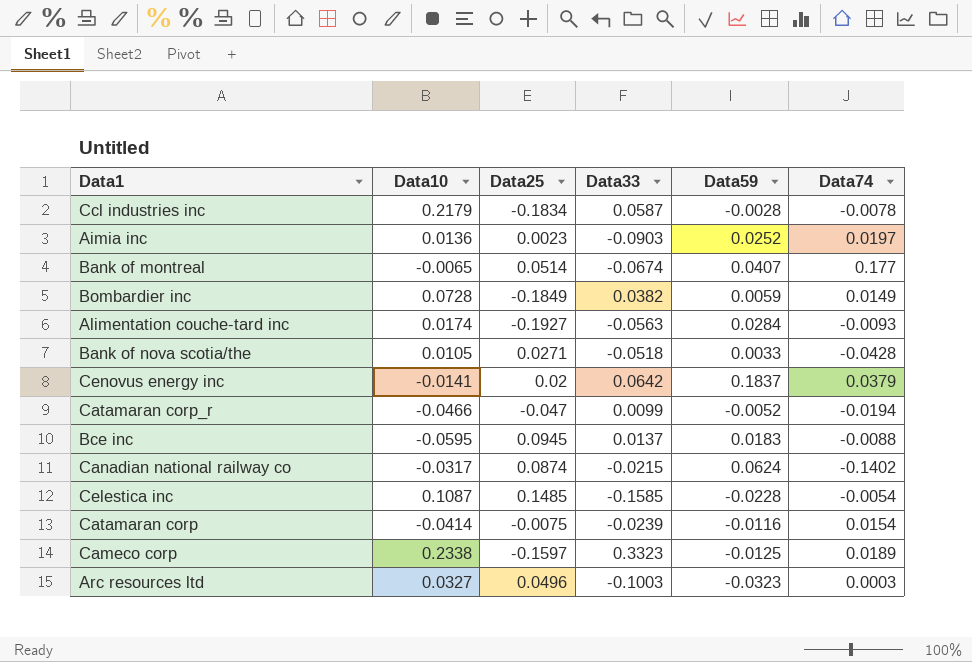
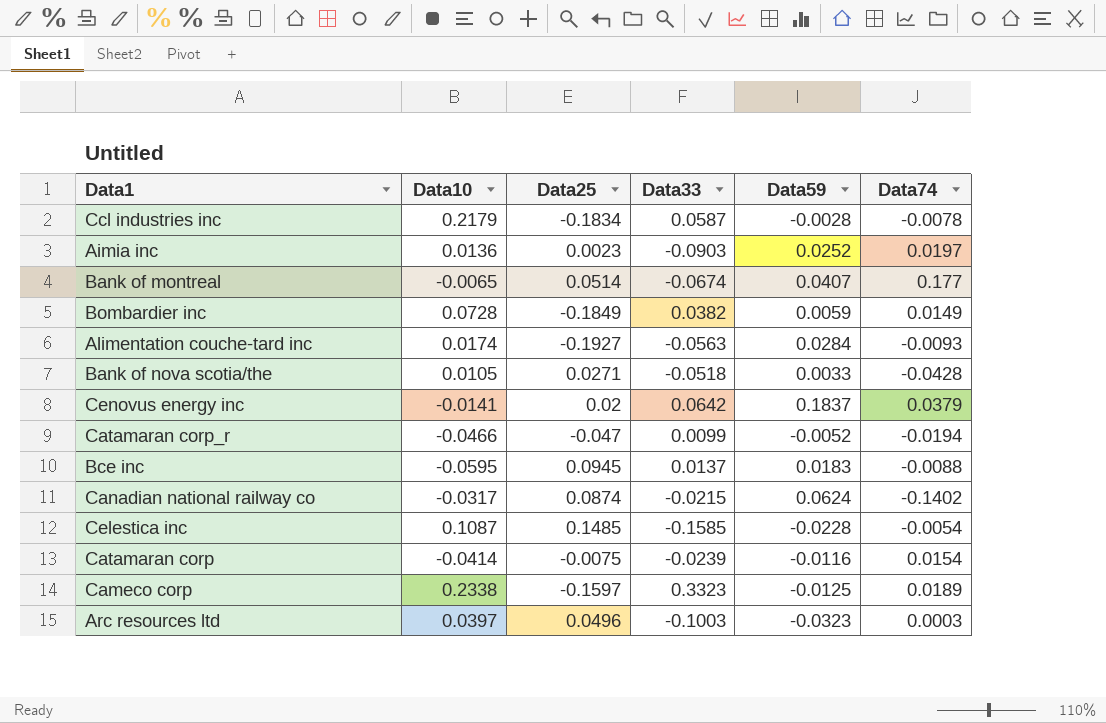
Arc resources ltd | Data10: 0.0327 -> 0.0397

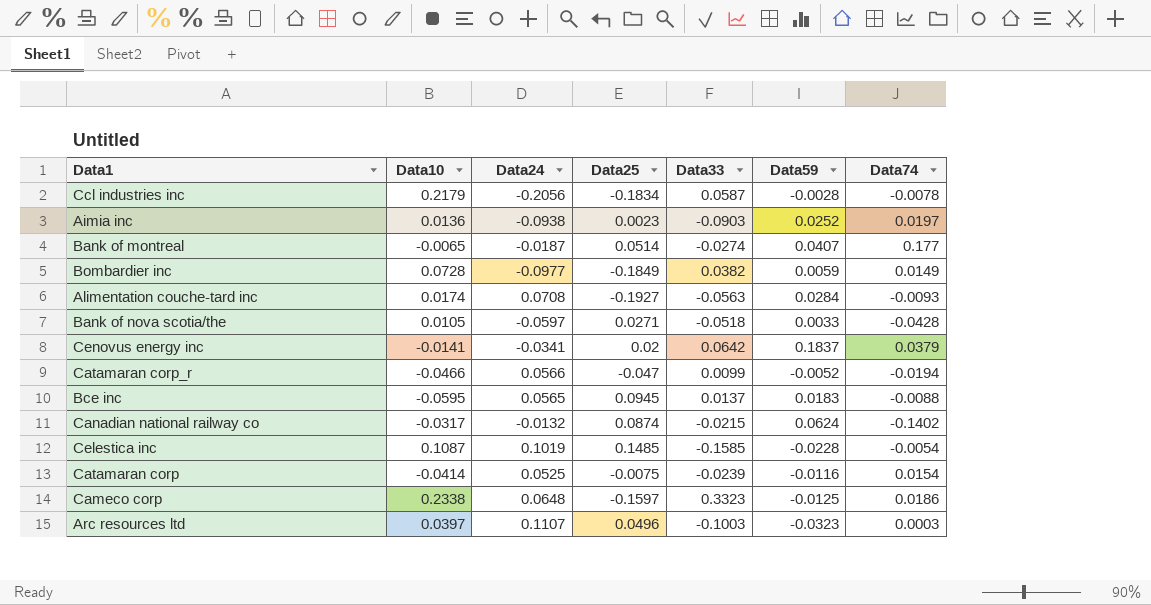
column Data24 | position: none -> 3
Bank of montreal | Data33: -0.0674 -> -0.0274
Cameco corp | Data74: 0.0189 -> 0.0186

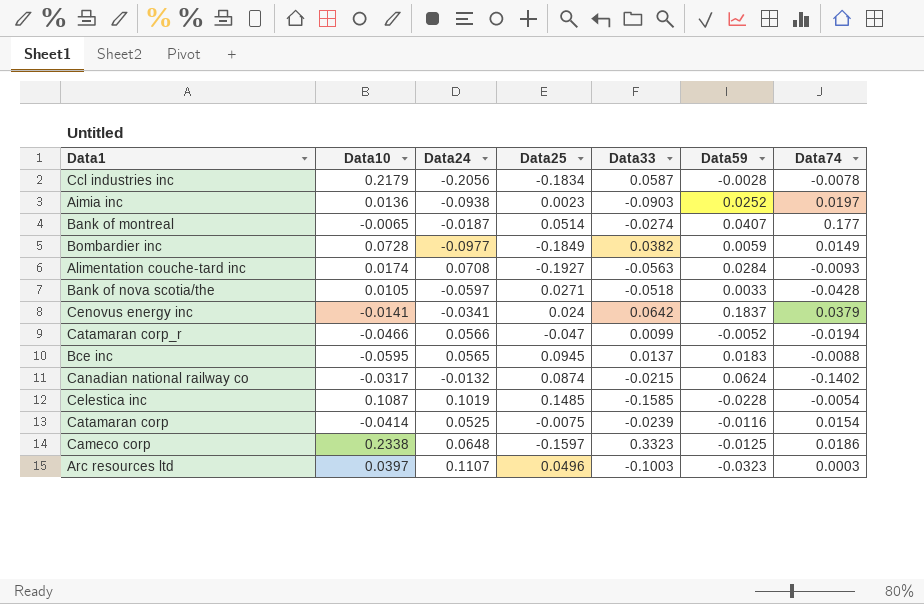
Cenovus energy inc | Data25: 0.02 -> 0.024

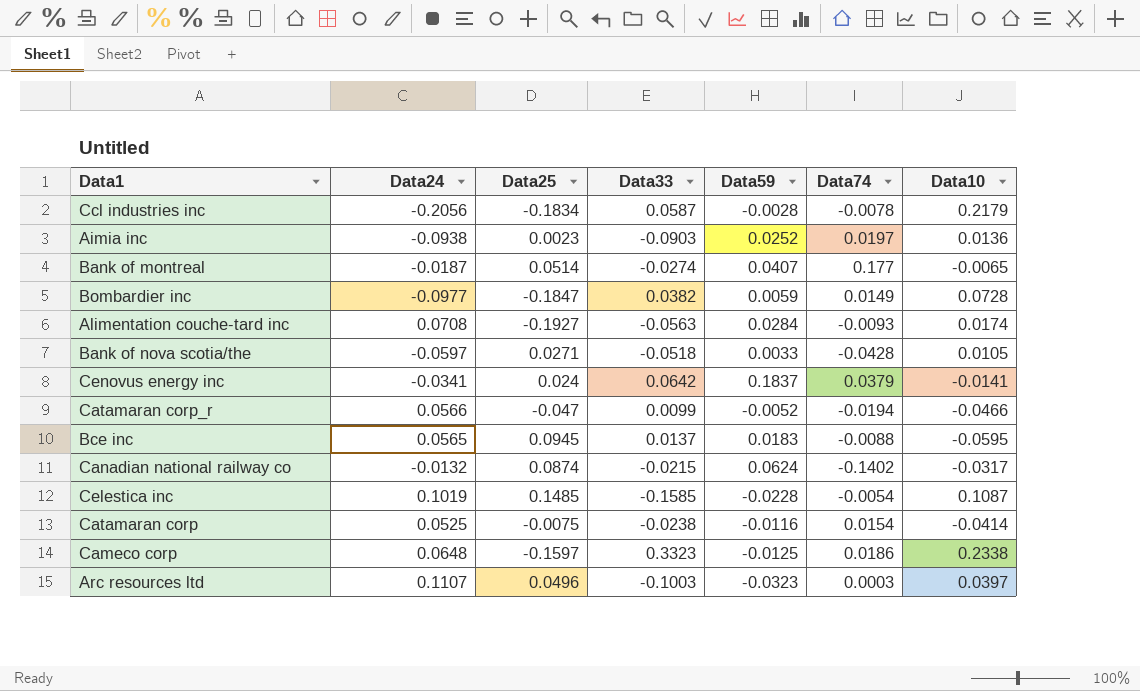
column Data10 | position: 2 -> 7
Bombardier inc | Data25: -0.1849 -> -0.1847
Catamaran corp | Data33: -0.0239 -> -0.0238

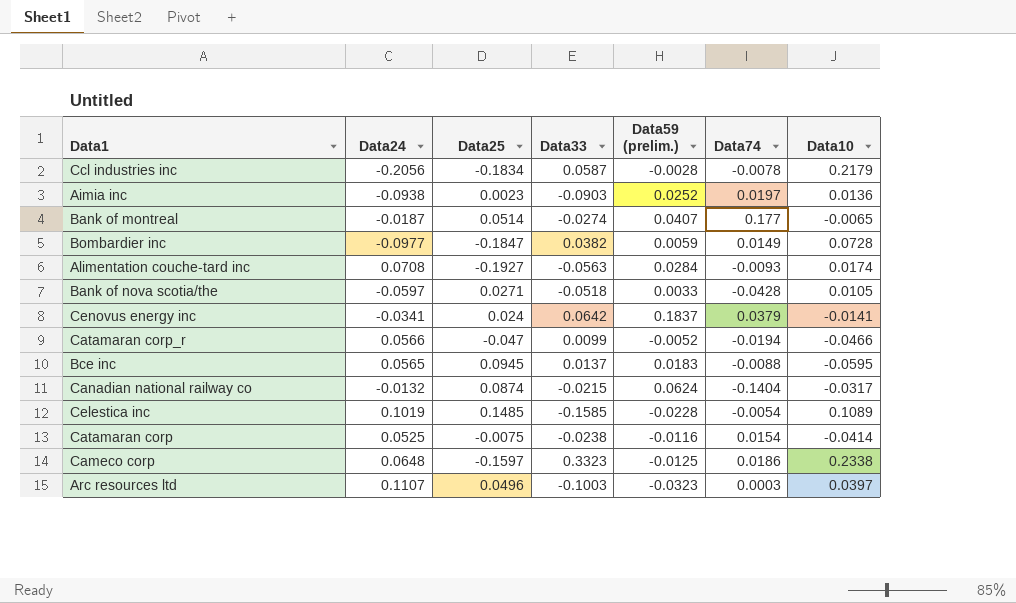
column name: Data59 -> Data59 (prelim.)
Canadian national railway co | Data74: -0.1402 -> -0.1404
Celestica inc | Data10: 0.1087 -> 0.1089

